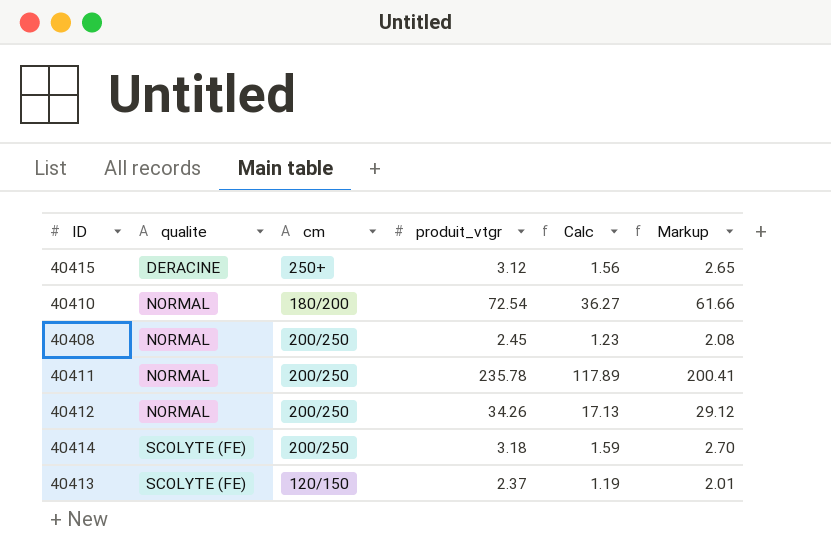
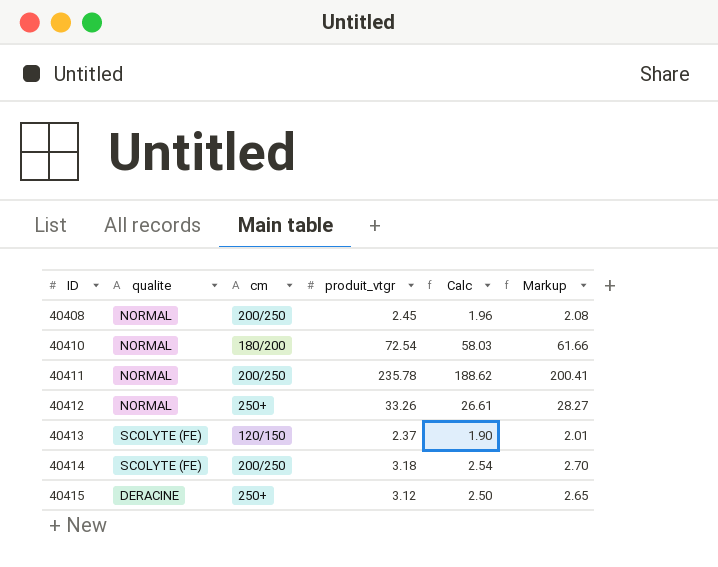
row order: qualite ascending -> ID ascending
column Calc | formula: [produit_vtgr] * 0.5 -> [produit_vtgr] * 0.8
40412 | cm: 200/250 -> 250+
40412 | produit_vtgr: 34.26 -> 33.26
40412 | Markup: 29.12 -> 28.27

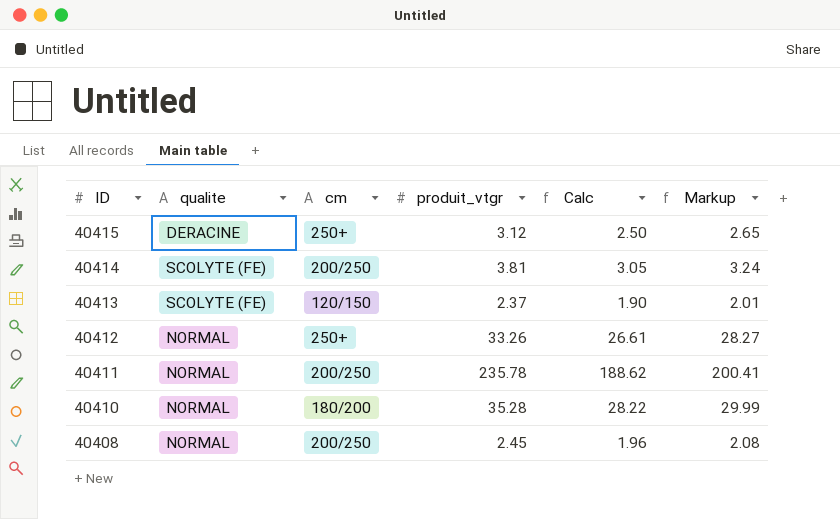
row order: ID ascending -> ID descending
40414 | produit_vtgr: 3.18 -> 3.81
40414 | Calc: 2.54 -> 3.05
40414 | Markup: 2.70 -> 3.24
40410 | produit_vtgr: 72.54 -> 35.28
40410 | Calc: 58.03 -> 28.22
40410 | Markup: 61.66 -> 29.99

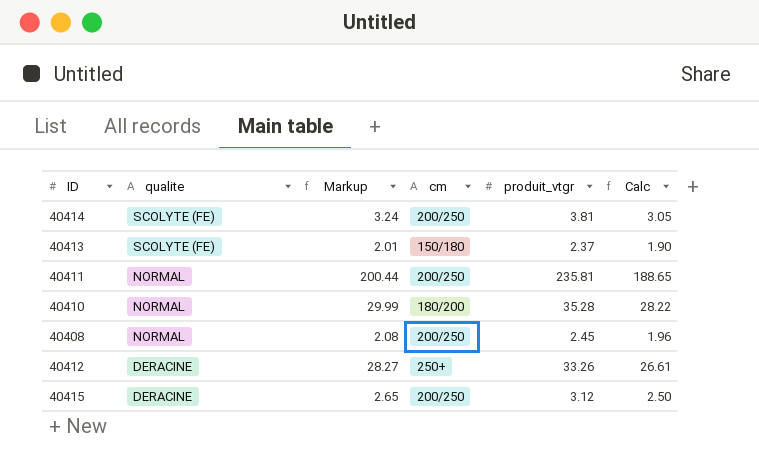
row order: ID descending -> qualite descending
column Markup | position: 6 -> 3
40413 | cm: 120/150 -> 150/180
40411 | Markup: 200.41 -> 200.44
40411 | produit_vtgr: 235.78 -> 235.81
40411 | Calc: 188.62 -> 188.65
40412 | qualite: NORMAL -> DERACINE
40415 | cm: 250+ -> 200/250

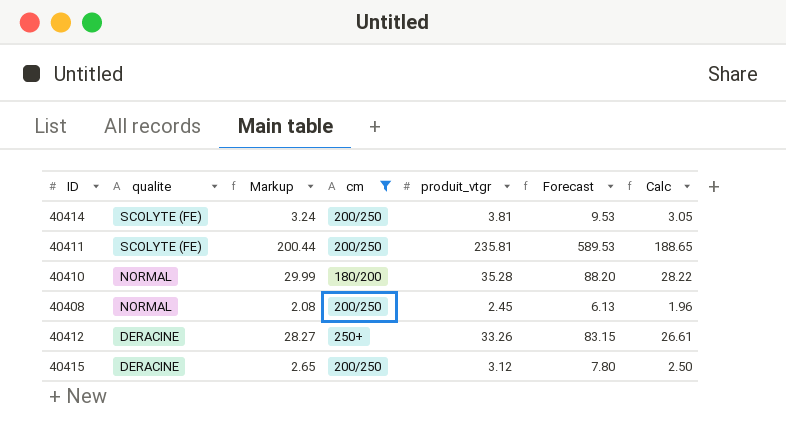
filter: none -> cm != 150/180
column Forecast | formula: none -> [produit_vtgr] * 2.5
40411 | qualite: NORMAL -> SCOLYTE (FE)

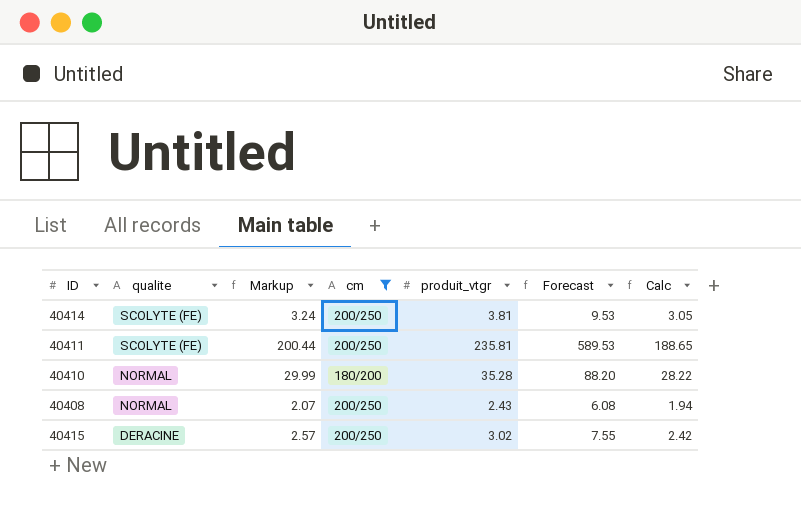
row 40412: DERACINE | 28.27 | 250+ | 33.26 | 83.15 | 26.61 -> none
40408 | Markup: 2.08 -> 2.07
40408 | produit_vtgr: 2.45 -> 2.43
40408 | Forecast: 6.13 -> 6.08
40408 | Calc: 1.96 -> 1.94
40415 | Markup: 2.65 -> 2.57
40415 | produit_vtgr: 3.12 -> 3.02
40415 | Forecast: 7.80 -> 7.55
40415 | Calc: 2.50 -> 2.42

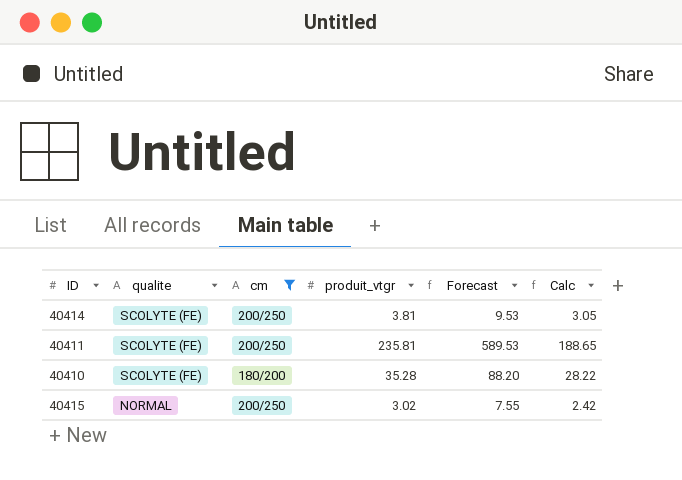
column Markup | formula: [produit_vtgr] * 0.85 -> none
row 40408: NORMAL | 2.07 | 200/250 | 2.43 | 6.08 | 1.94 -> none
40410 | qualite: NORMAL -> SCOLYTE (FE)
40415 | qualite: DERACINE -> NORMAL

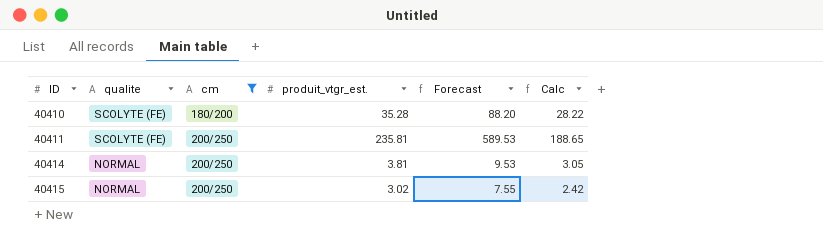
row order: qualite descending -> ID ascending
column name: produit_vtgr -> produit_vtgr_est.
40414 | qualite: SCOLYTE (FE) -> NORMAL

